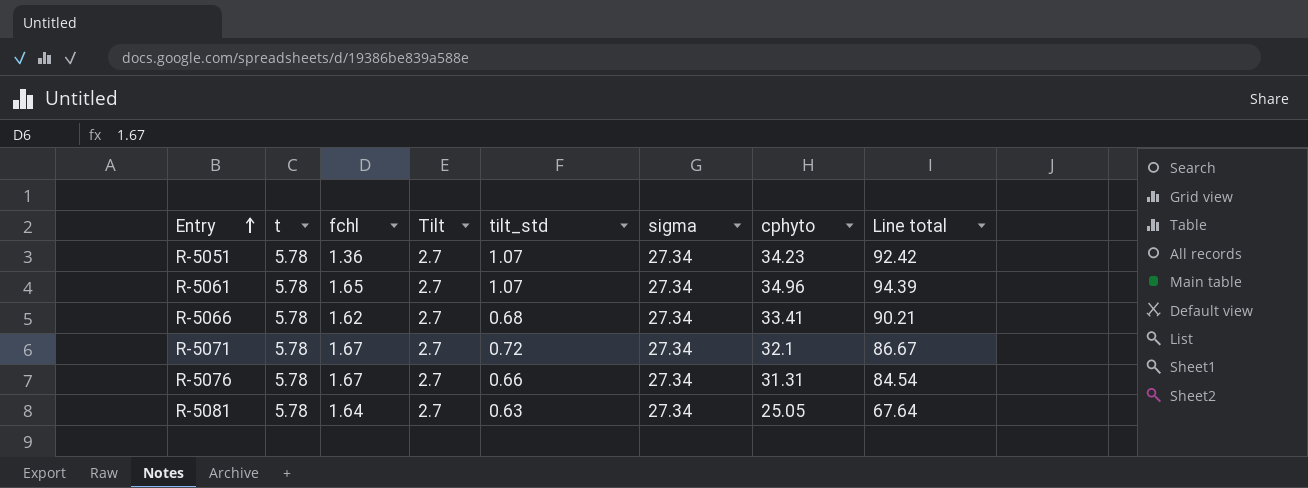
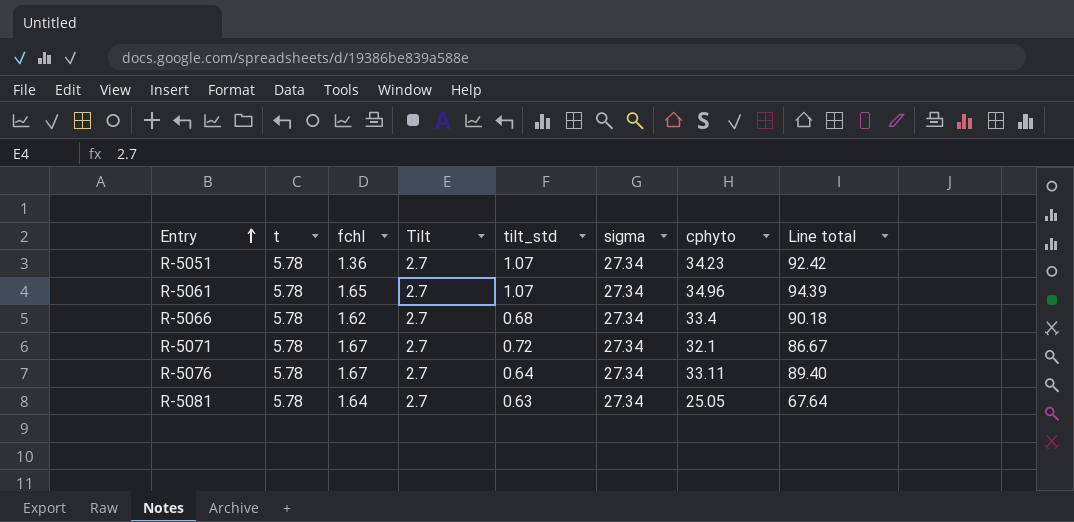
R-5066 | cphyto: 33.41 -> 33.4
R-5066 | Line total: 90.21 -> 90.18
R-5076 | tilt_std: 0.66 -> 0.64
R-5076 | cphyto: 31.31 -> 33.11
R-5076 | Line total: 84.54 -> 89.40

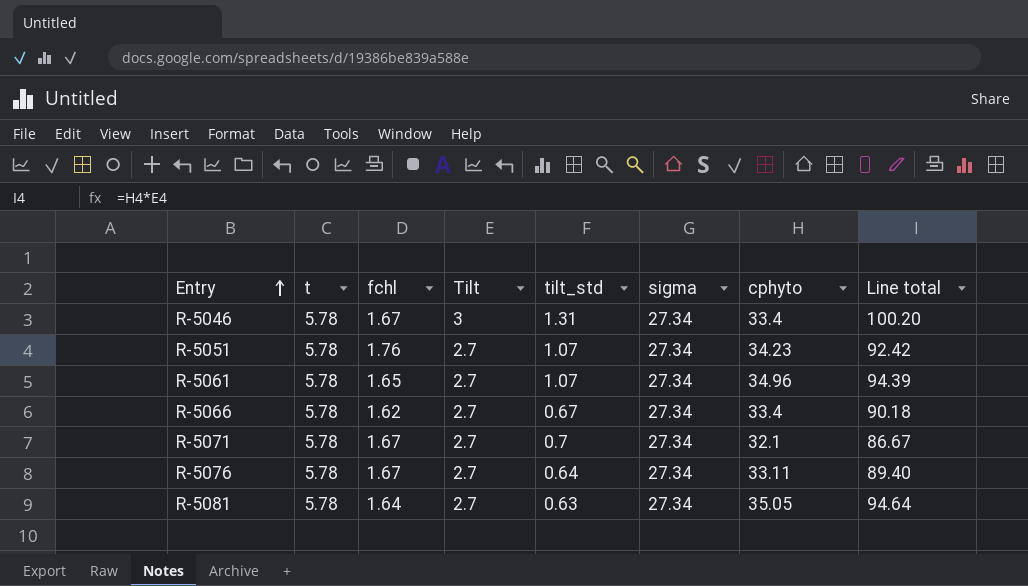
row R-5046: none -> 5.78 | 1.67 | 3 | 1.31 | 27.34 | 33.4 | 100.20
R-5051 | fchl: 1.36 -> 1.76
R-5066 | tilt_std: 0.68 -> 0.67
R-5071 | tilt_std: 0.72 -> 0.7
R-5081 | cphyto: 25.05 -> 35.05
R-5081 | Line total: 67.64 -> 94.64

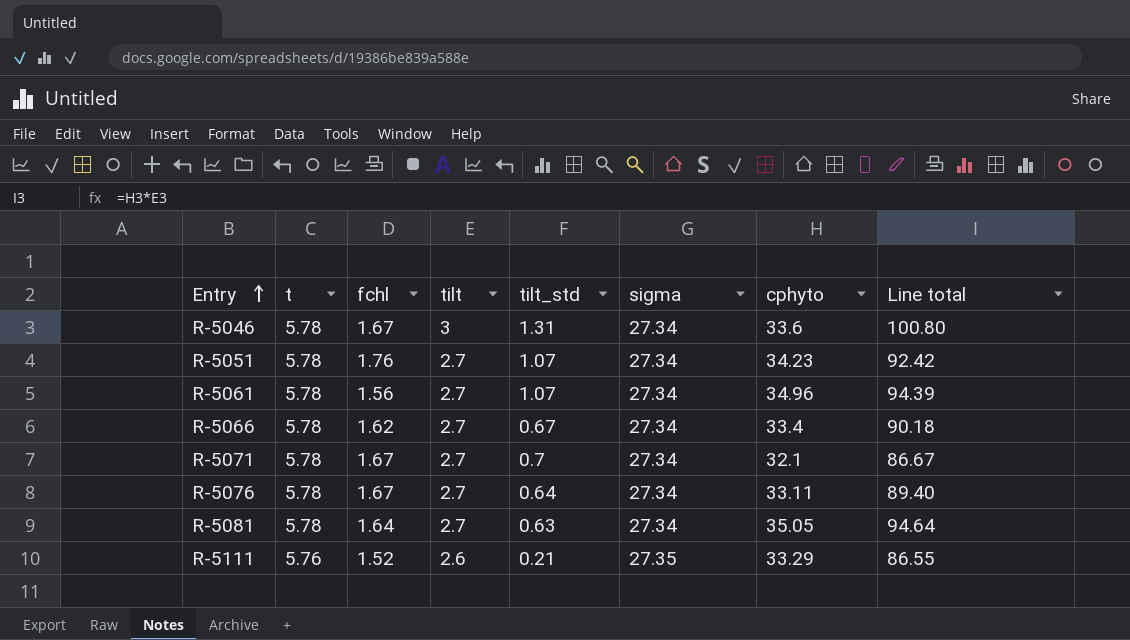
column name: Tilt -> tilt
R-5046 | cphyto: 33.4 -> 33.6
R-5046 | Line total: 100.20 -> 100.80
R-5061 | fchl: 1.65 -> 1.56
row R-5111: none -> 5.76 | 1.52 | 2.6 | 0.21 | 27.35 | 33.29 | 86.55

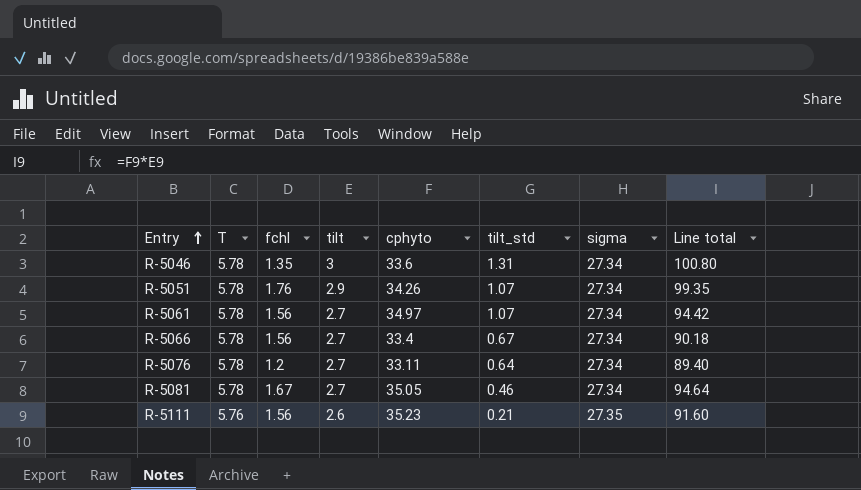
column name: t -> T
column cphyto | position: 7 -> 5
row R-5071: 5.78 | 1.67 | 2.7 | 0.7 | 27.34 | 32.1 | 86.67 -> none
R-5046 | fchl: 1.67 -> 1.35
R-5051 | tilt: 2.7 -> 2.9
R-5051 | cphyto: 34.23 -> 34.26
R-5051 | Line total: 92.42 -> 99.35
R-5061 | cphyto: 34.96 -> 34.97
R-5061 | Line total: 94.39 -> 94.42
R-5066 | fchl: 1.62 -> 1.56
R-5076 | fchl: 1.67 -> 1.2
R-5081 | fchl: 1.64 -> 1.67
R-5081 | tilt_std: 0.63 -> 0.46
R-5111 | fchl: 1.52 -> 1.56
R-5111 | cphyto: 33.29 -> 35.23
R-5111 | Line total: 86.55 -> 91.60

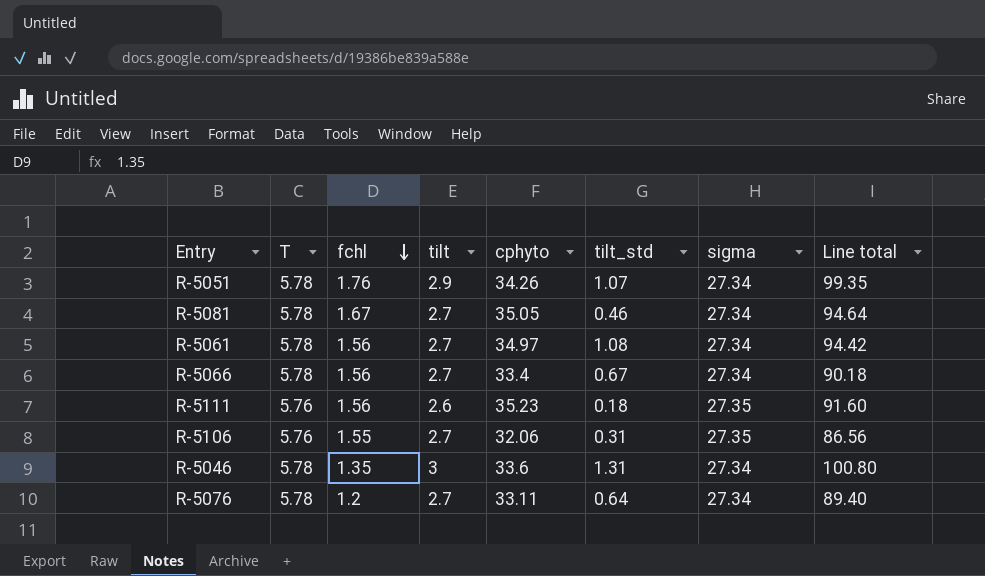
row order: Entry ascending -> fchl descending
R-5061 | tilt_std: 1.07 -> 1.08
R-5111 | tilt_std: 0.21 -> 0.18
row R-5106: none -> 5.76 | 1.55 | 2.7 | 32.06 | 0.31 | 27.35 | 86.56

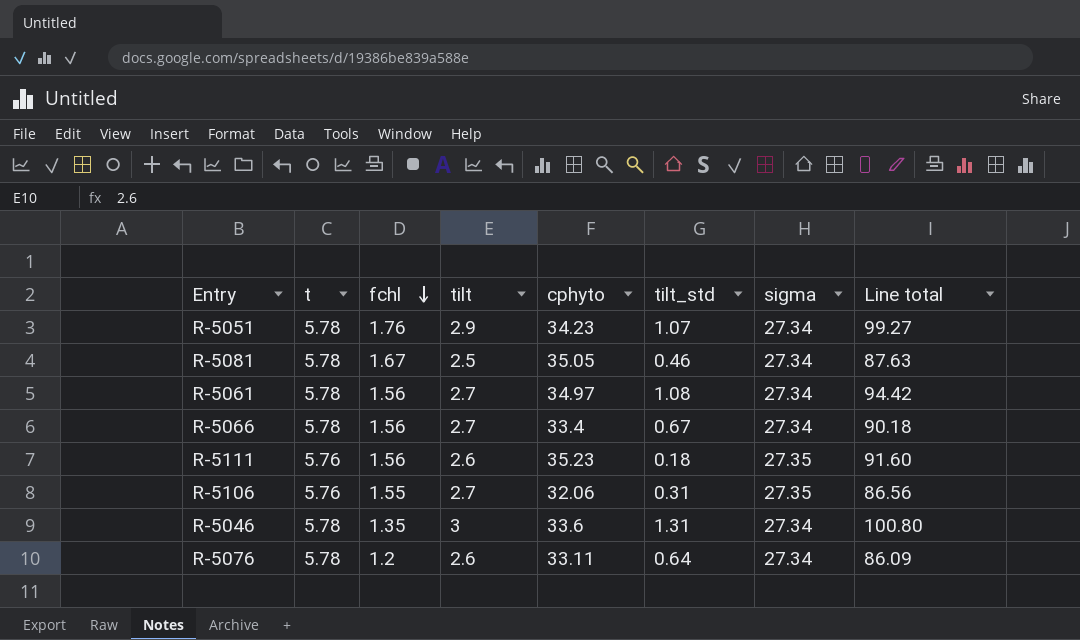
column name: T -> t
R-5051 | cphyto: 34.26 -> 34.23
R-5051 | Line total: 99.35 -> 99.27
R-5081 | tilt: 2.7 -> 2.5
R-5081 | Line total: 94.64 -> 87.63
R-5076 | tilt: 2.7 -> 2.6
R-5076 | Line total: 89.40 -> 86.09

